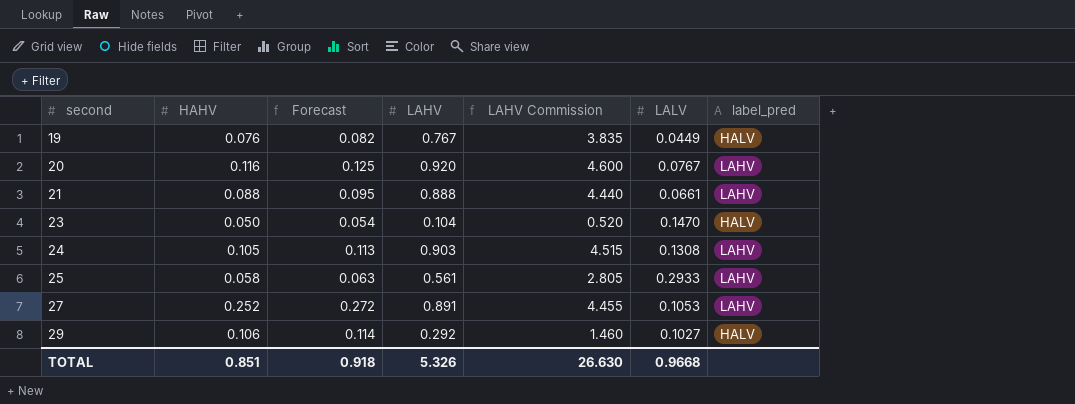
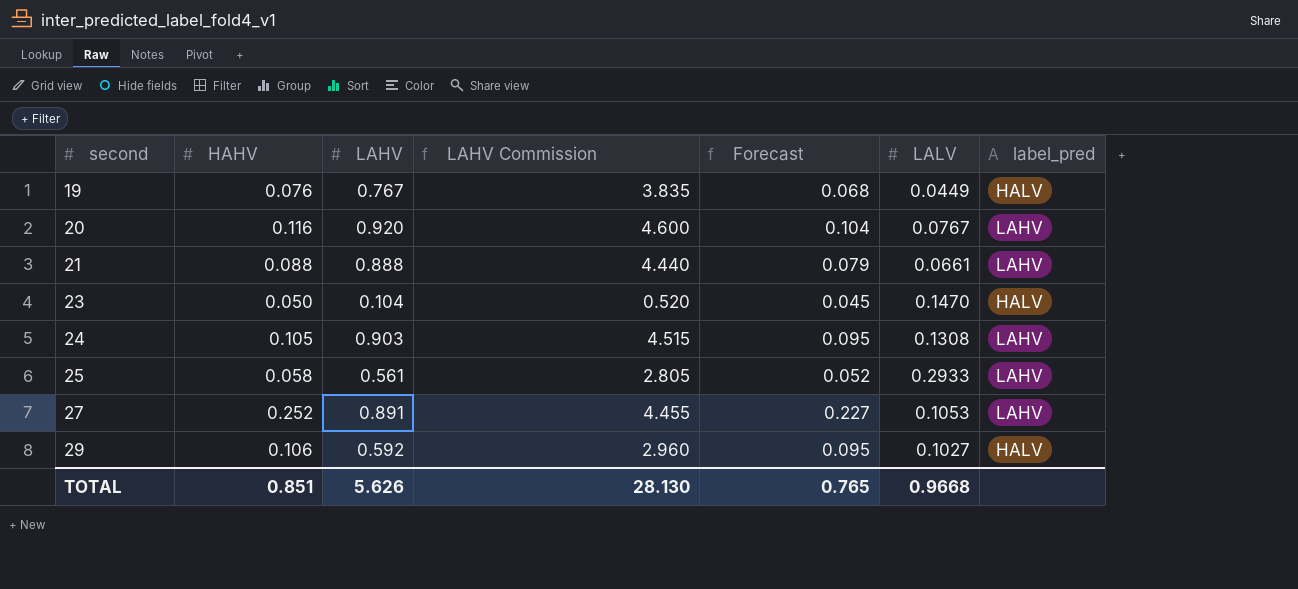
column Forecast | formula: [HAHV] * 1.08 -> [HAHV] * 0.9
column Forecast | position: 3 -> 5
29 | LAHV: 0.292 -> 0.592
29 | LAHV Commission: 1.460 -> 2.960
TOTAL | LAHV: 5.326 -> 5.626
TOTAL | LAHV Commission: 26.630 -> 28.130
TOTAL | Forecast: 0.918 -> 0.765

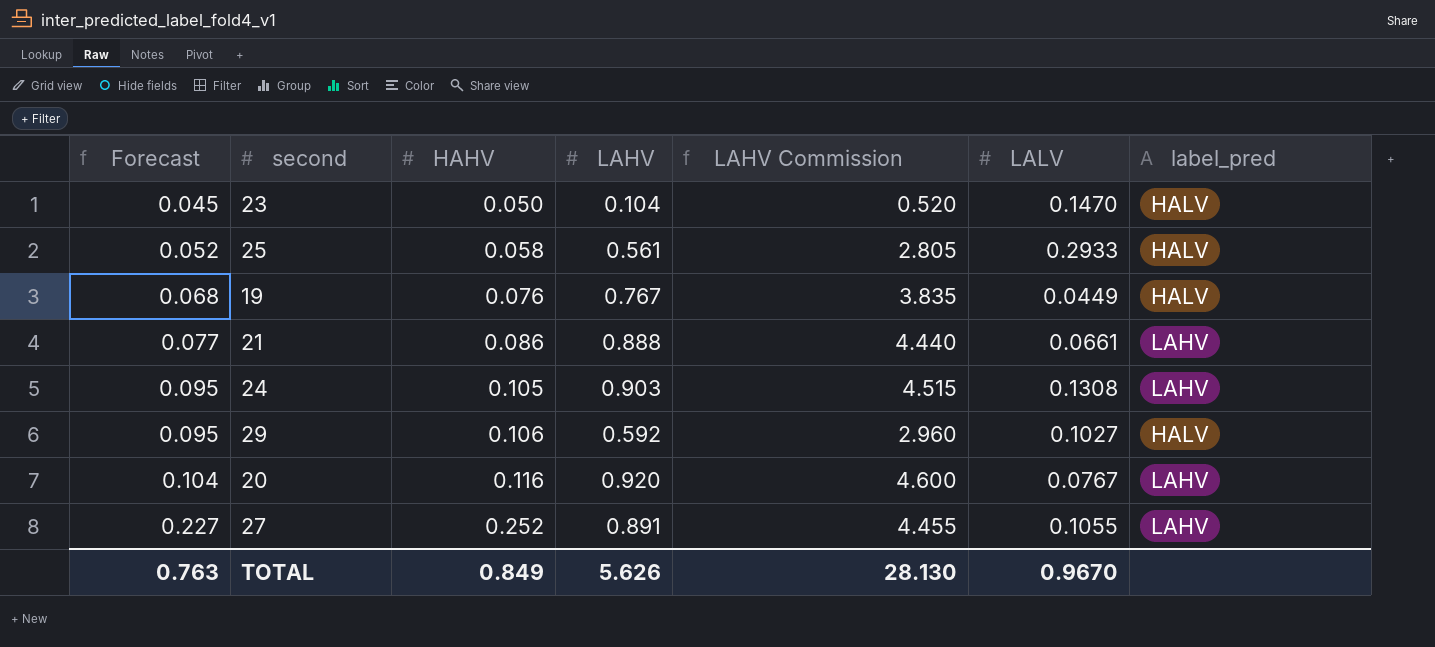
row order: second ascending -> Forecast ascending
column Forecast | position: 5 -> 1
25 | label_pred: LAHV -> HALV
21 | Forecast: 0.079 -> 0.077
21 | HAHV: 0.088 -> 0.086
27 | LALV: 0.1053 -> 0.1055
TOTAL | Forecast: 0.765 -> 0.763
TOTAL | HAHV: 0.851 -> 0.849
TOTAL | LALV: 0.9668 -> 0.9670

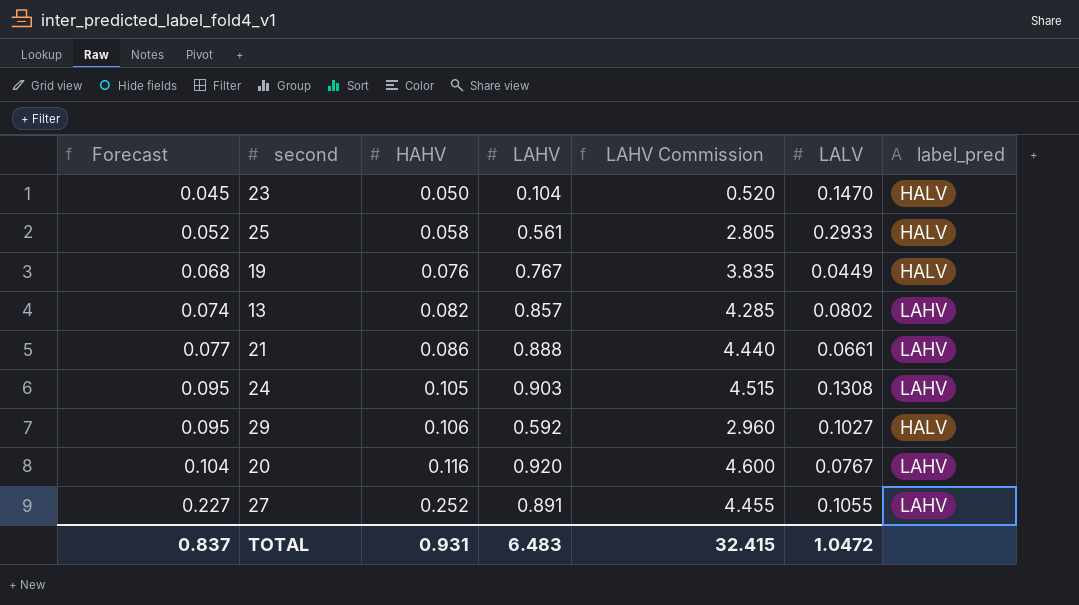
row 13: none -> 0.074 | 0.082 | 0.857 | 4.285 | 0.0802 | LAHV
TOTAL | Forecast: 0.763 -> 0.837
TOTAL | HAHV: 0.849 -> 0.931
TOTAL | LAHV: 5.626 -> 6.483
TOTAL | LAHV Commission: 28.130 -> 32.415
TOTAL | LALV: 0.9670 -> 1.0472

